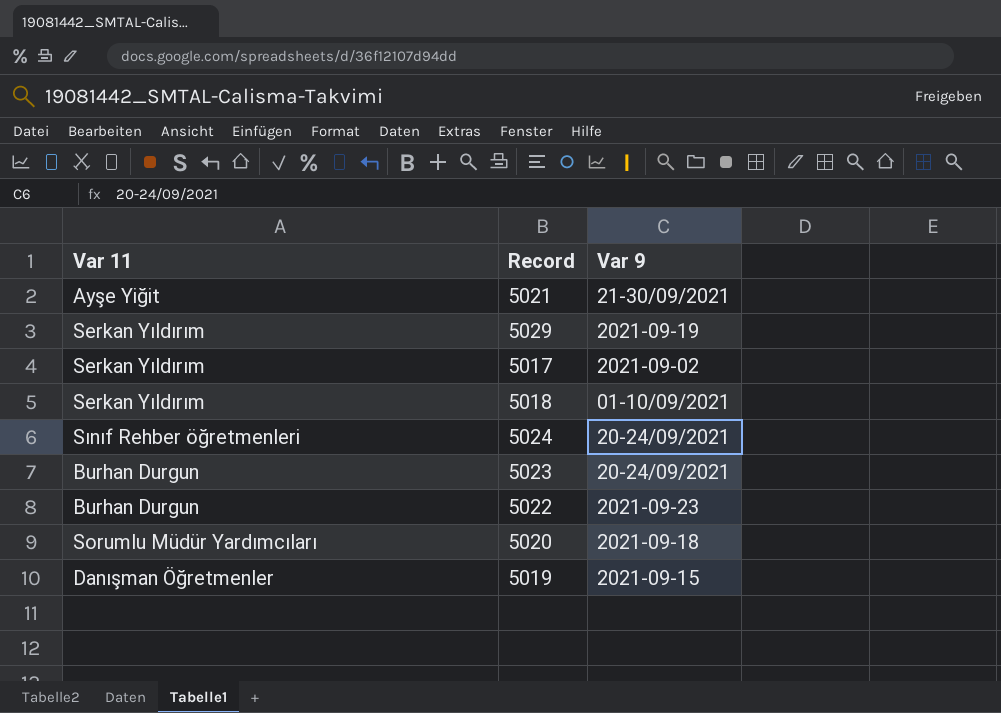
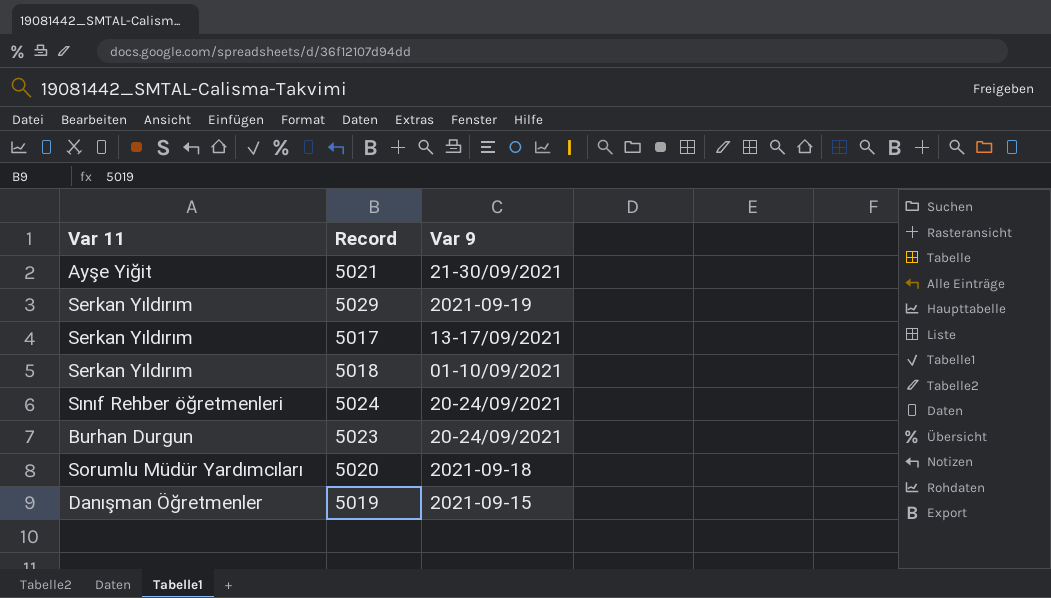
row 5022: Burhan Durgun | 2021-09-23 -> none
5017 | Var 9: 2021-09-02 -> 13-17/09/2021

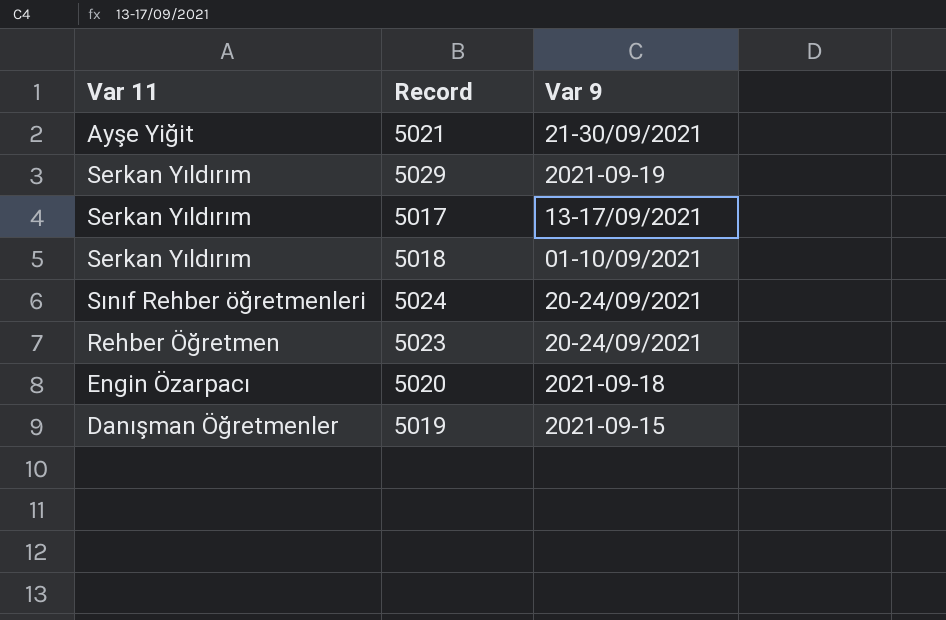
5023 | Var 11: Burhan Durgun -> Rehber Öğretmen
5020 | Var 11: Sorumlu Müdür Yardımcıları -> Engin Özarpacı

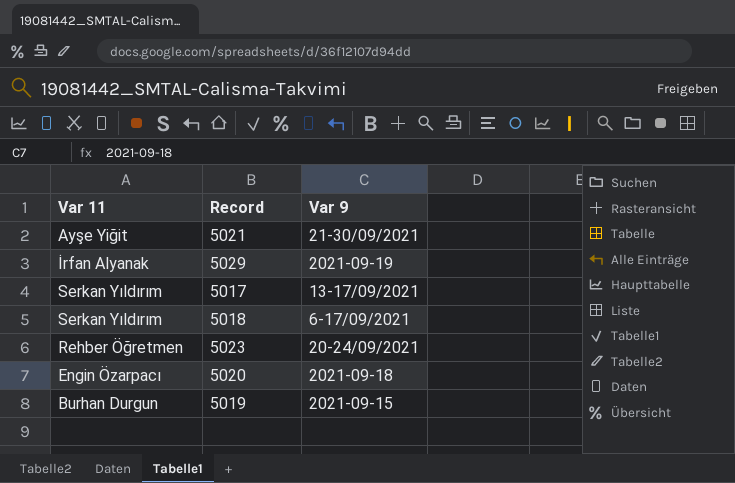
row 5024: Sınıf Rehber öğretmenleri | 20-24/09/2021 -> none
5029 | Var 11: Serkan Yıldırım -> İrfan Alyanak
5018 | Var 9: 01-10/09/2021 -> 6-17/09/2021
5019 | Var 11: Danışman Öğretmenler -> Burhan Durgun

